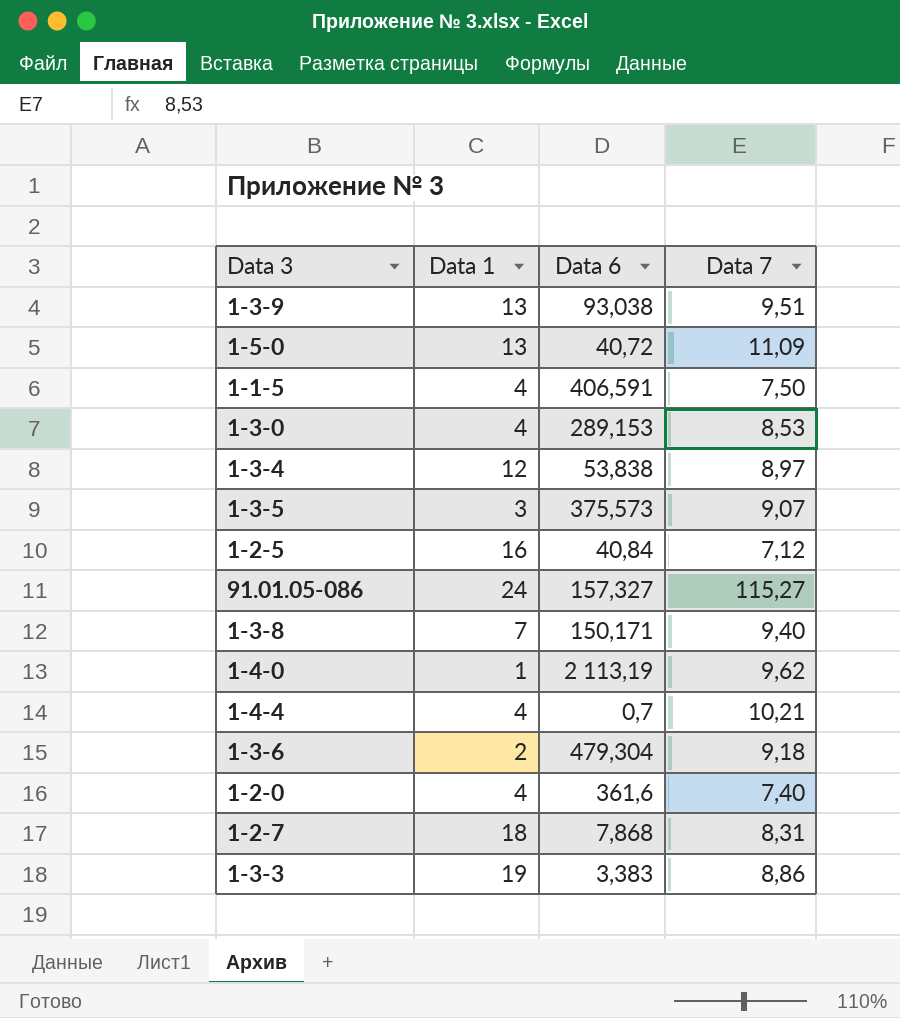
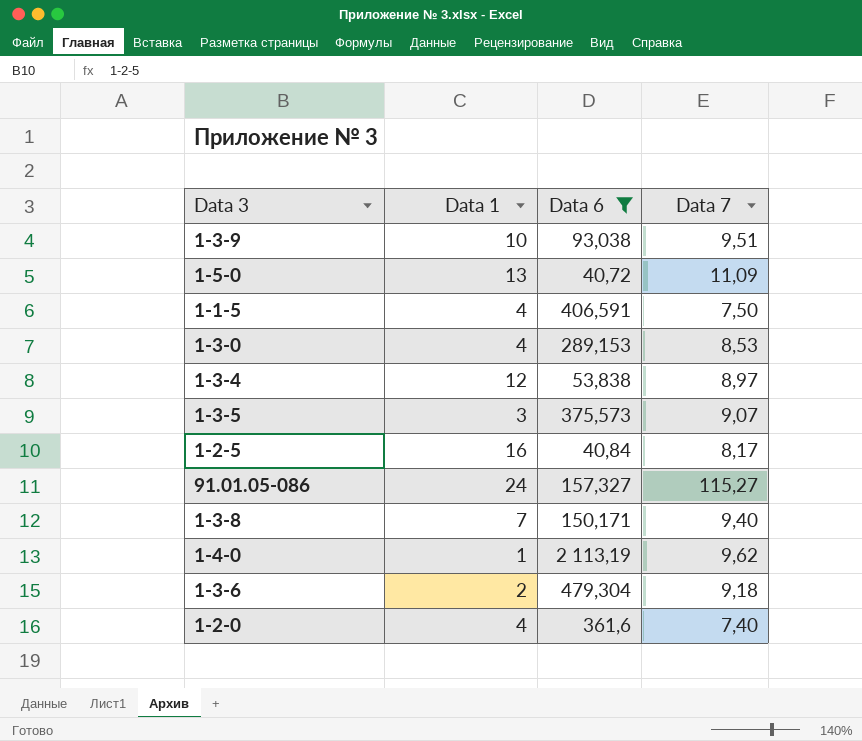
filter: none -> Data 6 >= 40,72
1-3-9 | Data 1: 13 -> 10
1-2-5 | Data 7: 7,12 -> 8,17

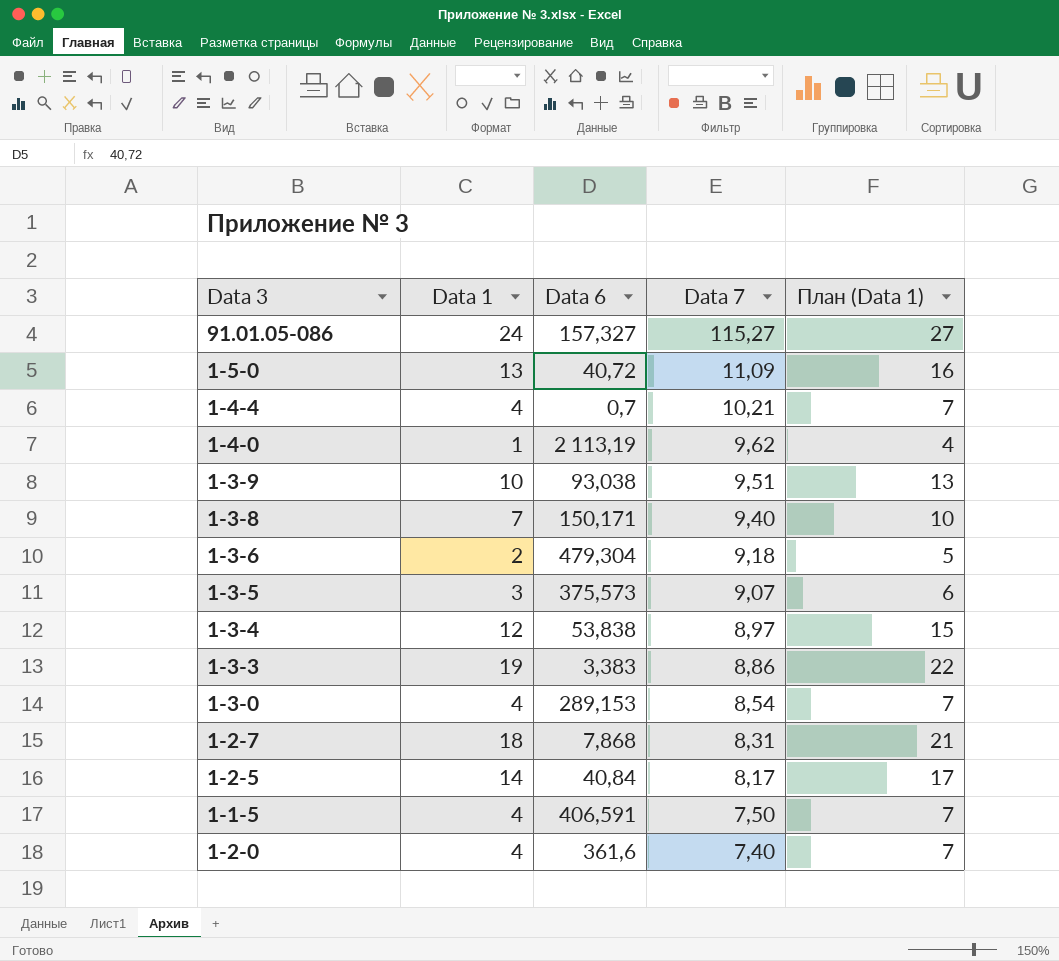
filter: Data 6 >= 40,72 -> none
row order: none -> Data 7 descending
column План (Data 1) | formula: none -> [Data 1] + 3
1-3-0 | Data 7: 8,53 -> 8,54
1-2-5 | Data 1: 16 -> 14

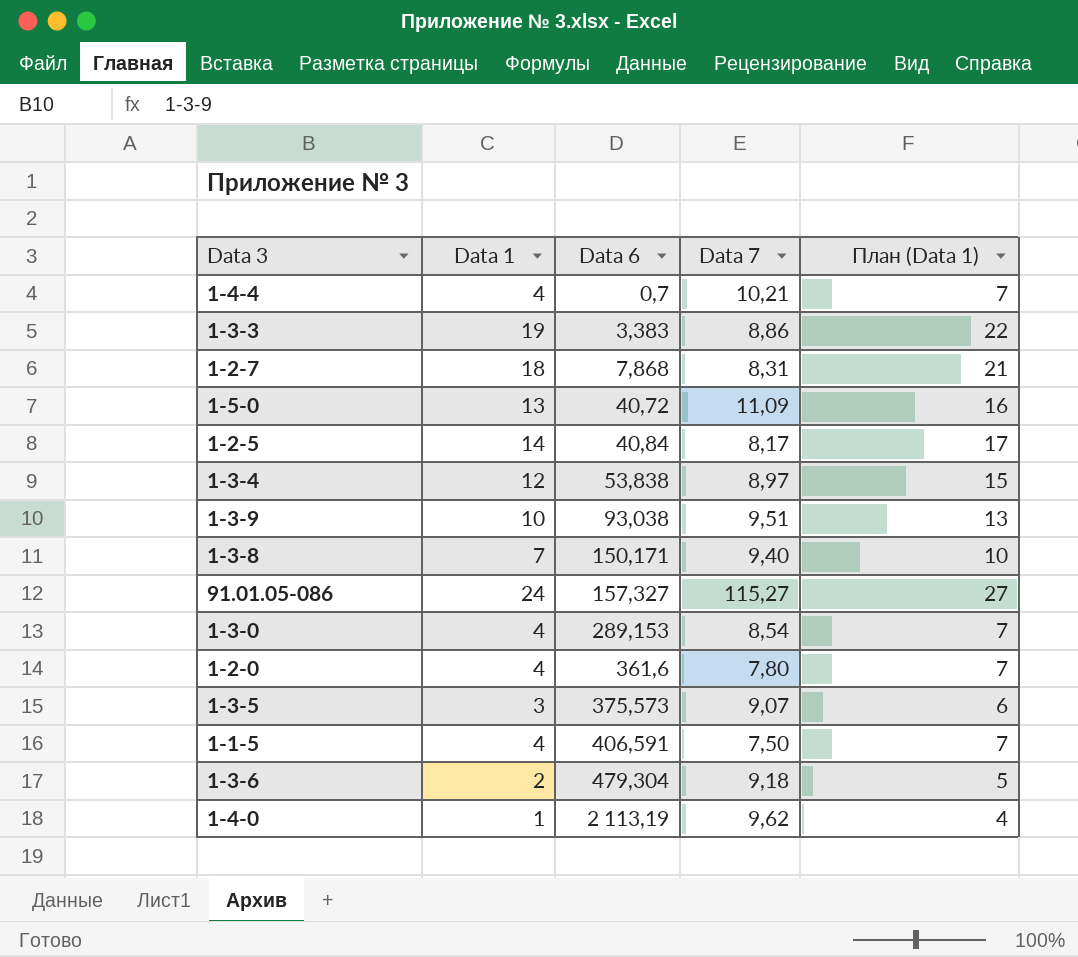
row order: Data 7 descending -> Data 6 ascending
1-2-0 | Data 7: 7,40 -> 7,80

